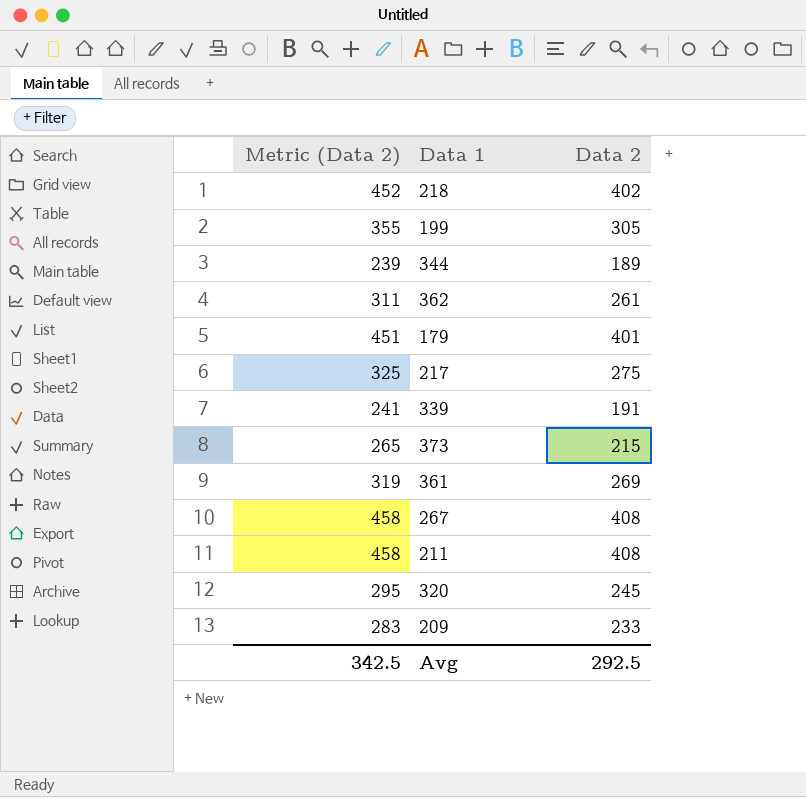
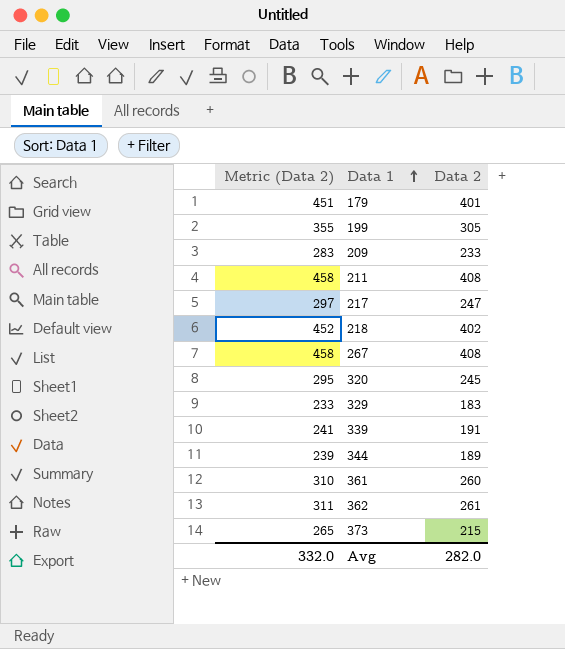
row order: none -> Data 1 ascending
217 | Metric (Data 2): 325 -> 297
217 | Data 2: 275 -> 247
row 329: none -> 233 | 183
361 | Metric (Data 2): 319 -> 310
361 | Data 2: 269 -> 260
Avg | Metric (Data 2): 342.5 -> 332.0
Avg | Data 2: 292.5 -> 282.0

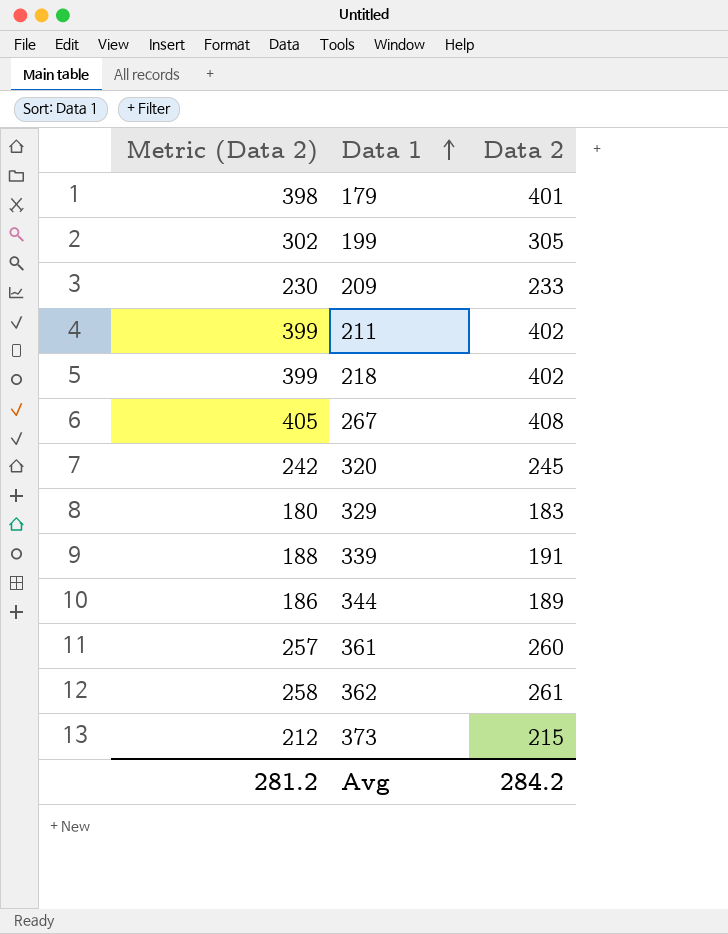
column Metric (Data 2) | formula: [Data 2] + 50 -> [Data 2] - 3
row 217: 297 | 247 -> none
211 | Data 2: 408 -> 402
Avg | Metric (Data 2): 332.0 -> 281.2
Avg | Data 2: 282.0 -> 284.2

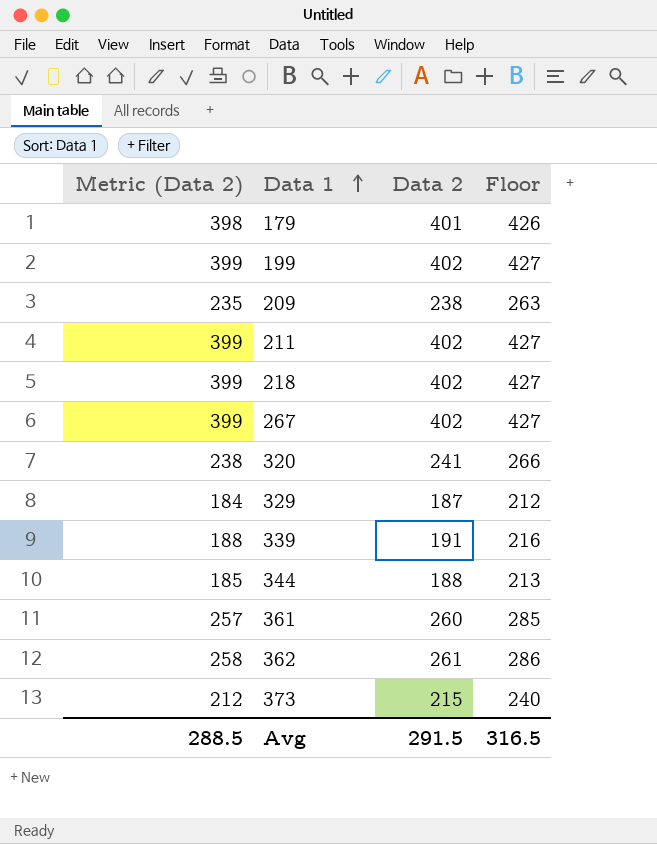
column Floor | formula: none -> [Data 2] + 25
199 | Metric (Data 2): 302 -> 399
199 | Data 2: 305 -> 402
209 | Metric (Data 2): 230 -> 235
209 | Data 2: 233 -> 238
267 | Metric (Data 2): 405 -> 399
267 | Data 2: 408 -> 402
320 | Metric (Data 2): 242 -> 238
320 | Data 2: 245 -> 241
329 | Metric (Data 2): 180 -> 184
329 | Data 2: 183 -> 187
344 | Metric (Data 2): 186 -> 185
344 | Data 2: 189 -> 188
Avg | Metric (Data 2): 281.2 -> 288.5
Avg | Data 2: 284.2 -> 291.5

